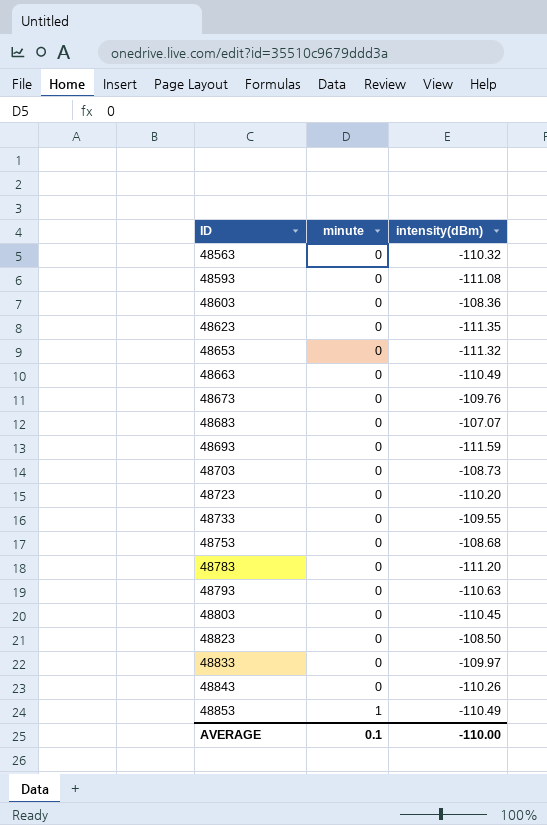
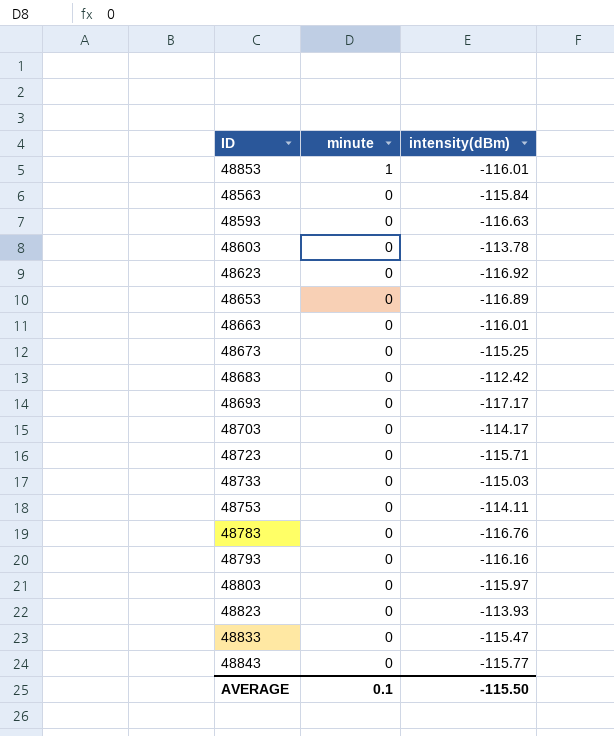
row order: ID ascending -> minute descending
48853 | intensity(dBm): -110.49 -> -116.01
48563 | intensity(dBm): -110.32 -> -115.84
48593 | intensity(dBm): -111.08 -> -116.63
48603 | intensity(dBm): -108.36 -> -113.78
48623 | intensity(dBm): -111.35 -> -116.92
48653 | intensity(dBm): -111.32 -> -116.89
48663 | intensity(dBm): -110.49 -> -116.01
48673 | intensity(dBm): -109.76 -> -115.25
48683 | intensity(dBm): -107.07 -> -112.42
48693 | intensity(dBm): -111.59 -> -117.17
48703 | intensity(dBm): -108.73 -> -114.17
48723 | intensity(dBm): -110.20 -> -115.71
48733 | intensity(dBm): -109.55 -> -115.03
48753 | intensity(dBm): -108.68 -> -114.11
48783 | intensity(dBm): -111.20 -> -116.76
48793 | intensity(dBm): -110.63 -> -116.16
48803 | intensity(dBm): -110.45 -> -115.97
48823 | intensity(dBm): -108.50 -> -113.93
48833 | intensity(dBm): -109.97 -> -115.47
48843 | intensity(dBm): -110.26 -> -115.77
AVERAGE | intensity(dBm): -110.00 -> -115.50

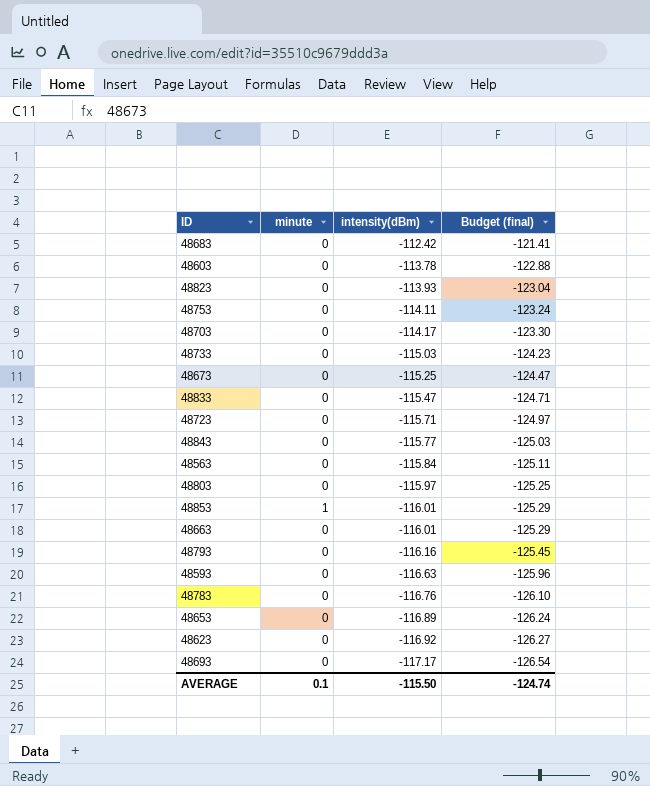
row order: minute descending -> intensity(dBm) descending
column Budget (final) | formula: none -> [intensity(dBm)] * 1.08

